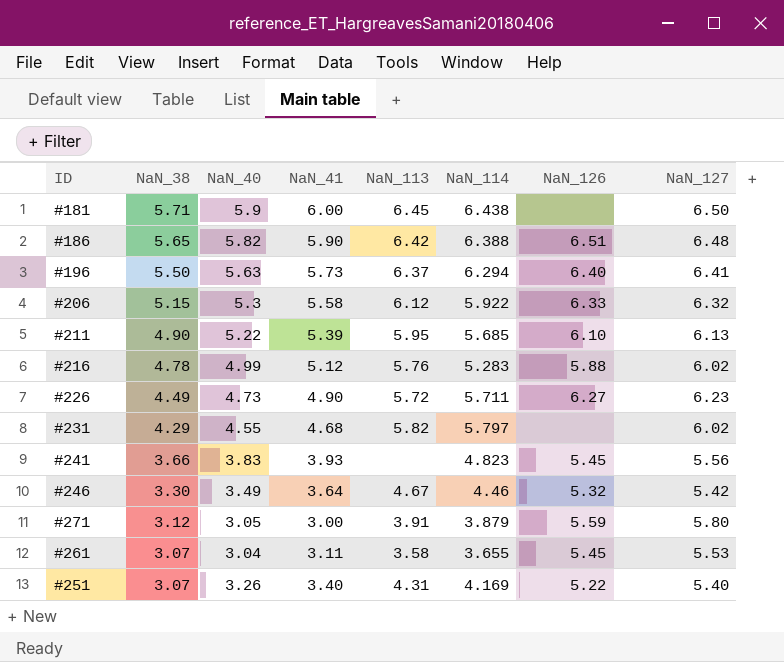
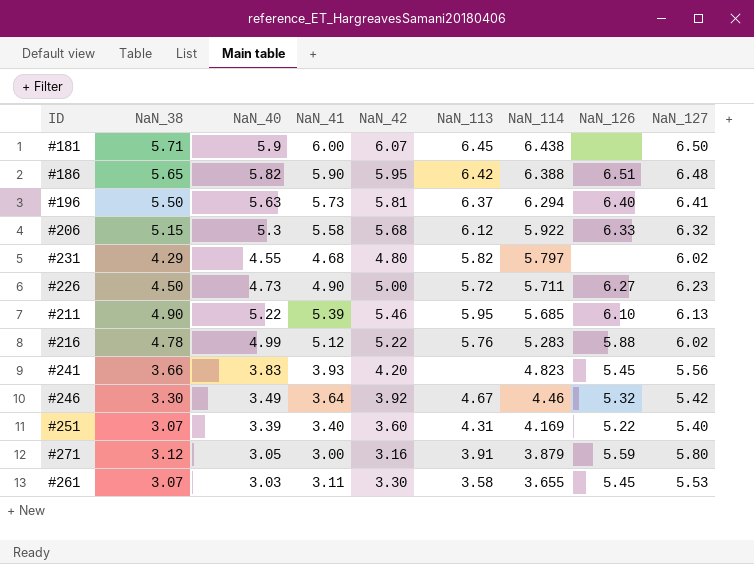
row order: NaN_38 descending -> NaN_114 descending
column NaN_42 | position: none -> 5
#226 | NaN_38: 4.49 -> 4.50
#251 | NaN_40: 3.26 -> 3.39
#261 | NaN_40: 3.04 -> 3.03

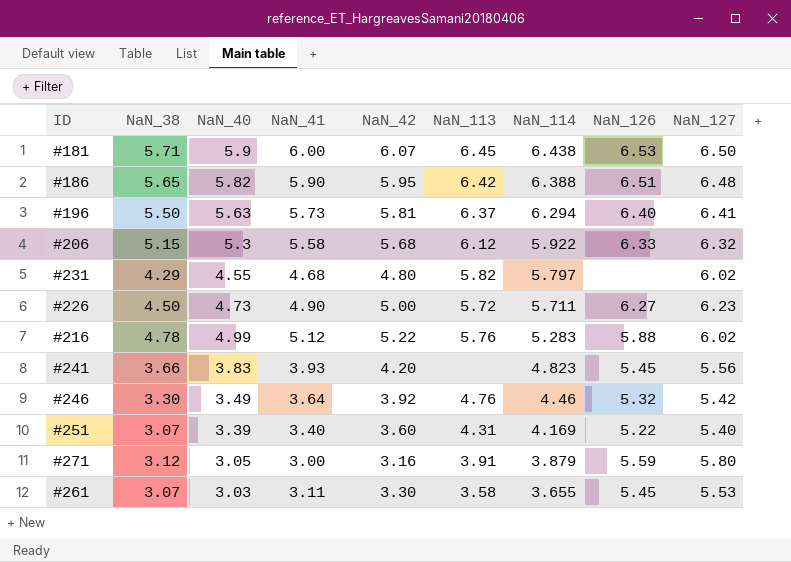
row #211: 4.90 | 5.22 | 5.39 | 5.46 | 5.95 | 5.685 | 6.10 | 6.13 -> none
#181 | NaN_126: none -> 6.53
#246 | NaN_113: 4.67 -> 4.76

